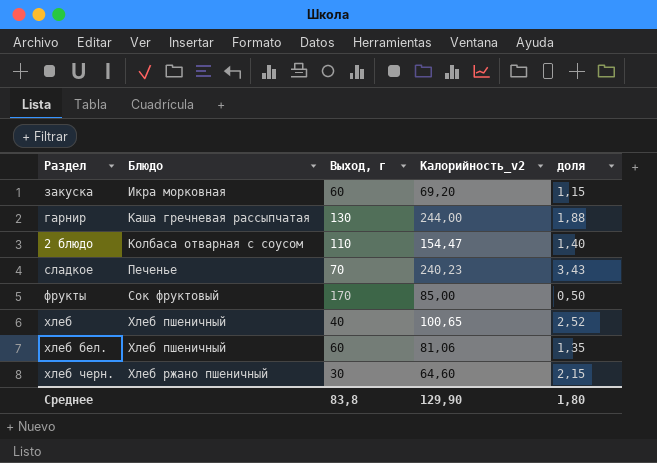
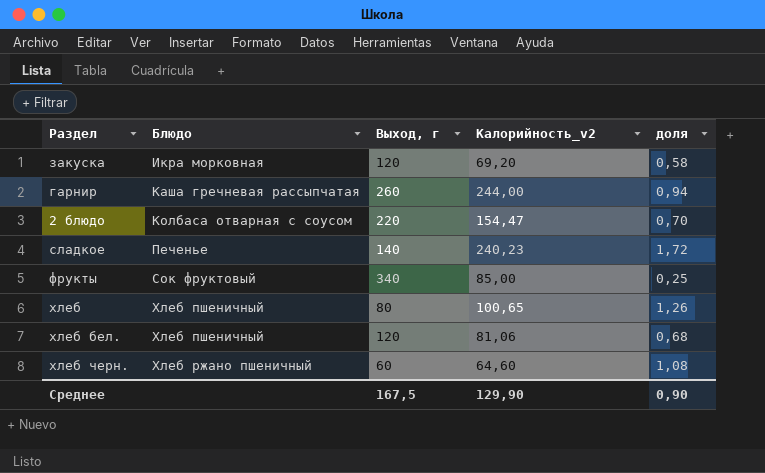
закуска | Выход, г: 60 -> 120
закуска | доля: 1,15 -> 0,58
гарнир | Выход, г: 130 -> 260
гарнир | доля: 1,88 -> 0,94
2 блюдо | Выход, г: 110 -> 220
2 блюдо | доля: 1,40 -> 0,70
сладкое | Выход, г: 70 -> 140
сладкое | доля: 3,43 -> 1,72
фрукты | Выход, г: 170 -> 340
фрукты | доля: 0,50 -> 0,25
хлеб | Выход, г: 40 -> 80
хлеб | доля: 2,52 -> 1,26
хлеб бел. | Выход, г: 60 -> 120
хлеб бел. | доля: 1,35 -> 0,68
хлеб черн. | Выход, г: 30 -> 60
хлеб черн. | доля: 2,15 -> 1,08
Среднее | Выход, г: 83,8 -> 167,5
Среднее | доля: 1,80 -> 0,90

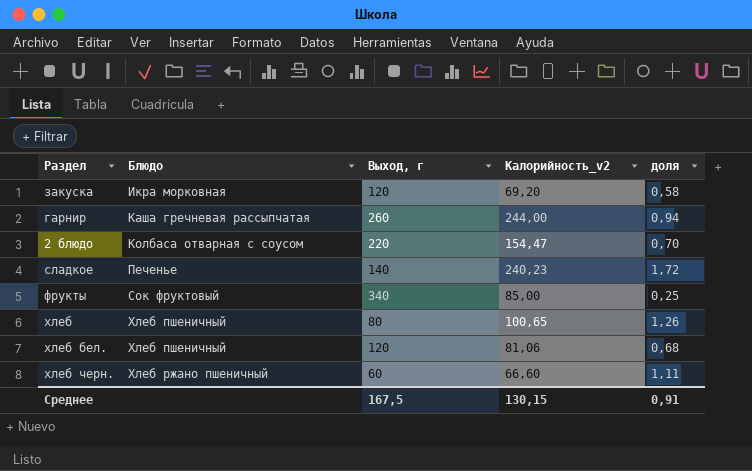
хлеб черн. | Калорийность_v2: 64,60 -> 66,60
хлеб черн. | доля: 1,08 -> 1,11
Среднее | Калорийность_v2: 129,90 -> 130,15
Среднее | доля: 0,90 -> 0,91

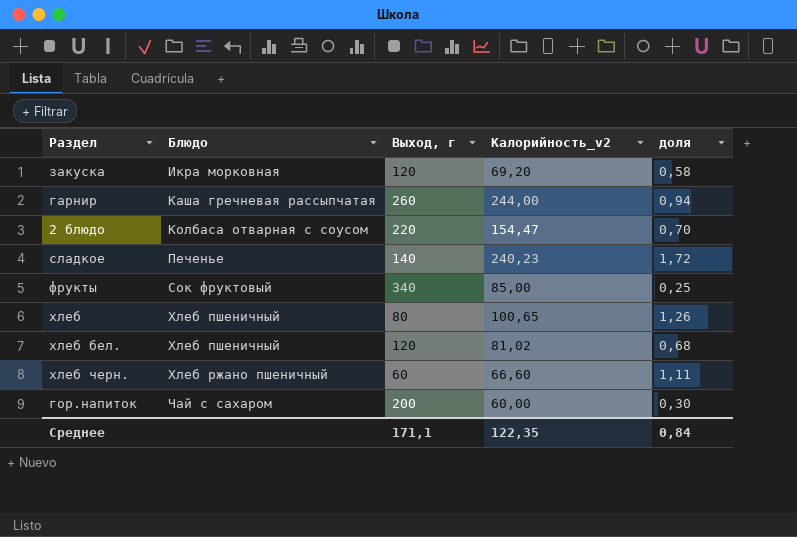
хлеб бел. | Калорийность_v2: 81,06 -> 81,02
row гор.напиток: none -> Чай с сахаром | 200 | 60,00 | 0,30
Среднее | Выход, г: 167,5 -> 171,1
Среднее | Калорийность_v2: 130,15 -> 122,35
Среднее | доля: 0,91 -> 0,84

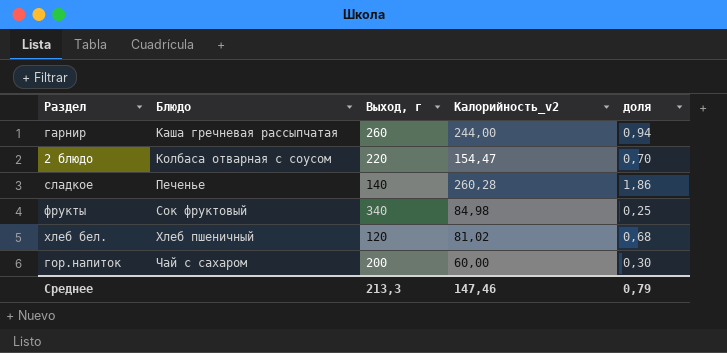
row закуска: Икра морковная | 120 | 69,20 | 0,58 -> none
row хлеб: Хлеб пшеничный | 80 | 100,65 | 1,26 -> none
row хлеб черн.: Хлеб ржано пшеничный | 60 | 66,60 | 1,11 -> none
сладкое | Калорийность_v2: 240,23 -> 260,28
сладкое | доля: 1,72 -> 1,86
фрукты | Калорийность_v2: 85,00 -> 84,98
Среднее | Выход, г: 171,1 -> 213,3
Среднее | Калорийность_v2: 122,35 -> 147,46
Среднее | доля: 0,84 -> 0,79

